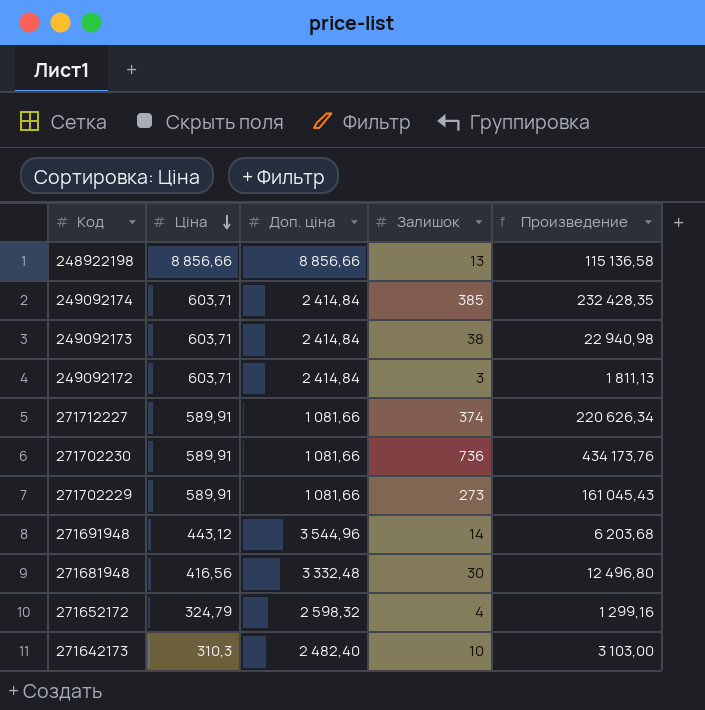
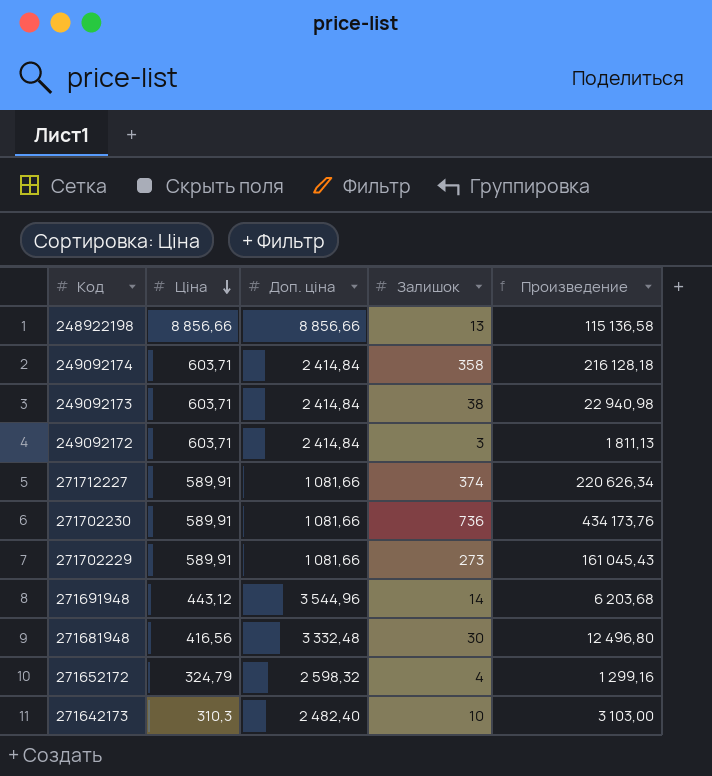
249092174 | Залишок: 385 -> 358
249092174 | Произведение: 232 428,35 -> 216 128,18

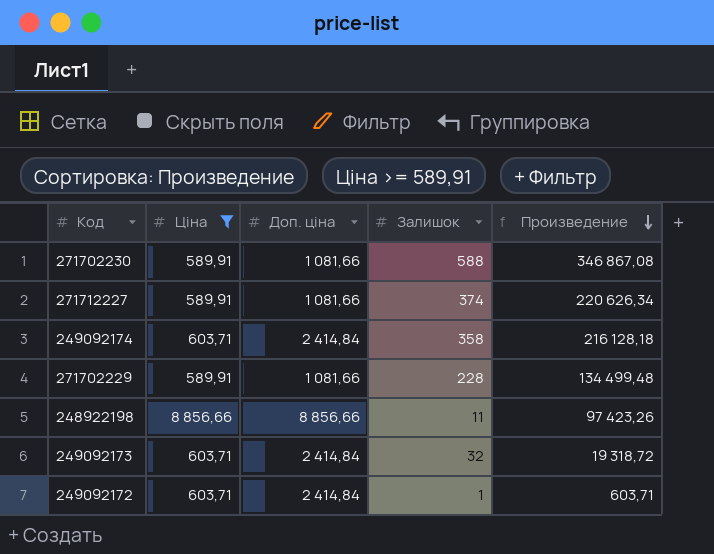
filter: none -> Ціна >= 589,91
row order: Ціна descending -> Произведение descending
271702230 | Залишок: 736 -> 588
271702230 | Произведение: 434 173,76 -> 346 867,08
271702229 | Залишок: 273 -> 228
271702229 | Произведение: 161 045,43 -> 134 499,48
248922198 | Залишок: 13 -> 11
248922198 | Произведение: 115 136,58 -> 97 423,26
249092173 | Залишок: 38 -> 32
249092173 | Произведение: 22 940,98 -> 19 318,72
249092172 | Залишок: 3 -> 1
249092172 | Произведение: 1 811,13 -> 603,71

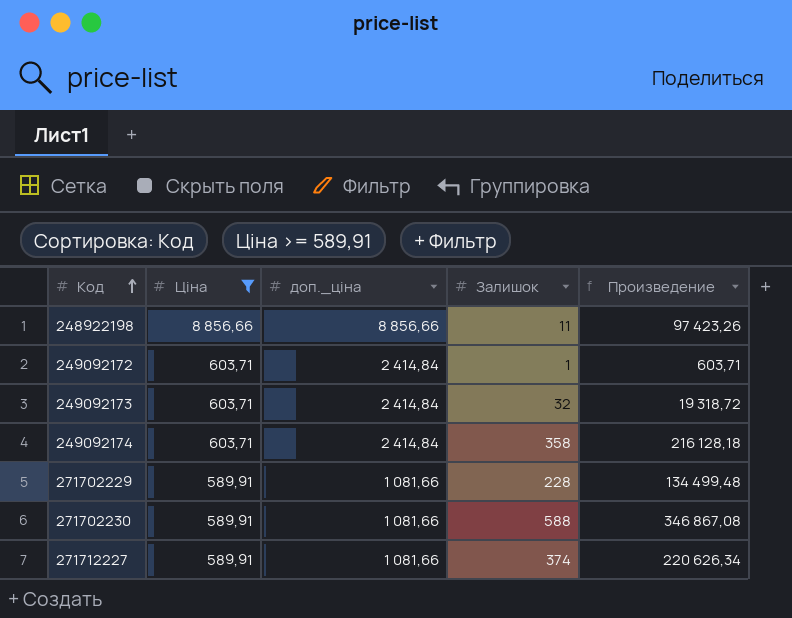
row order: Произведение descending -> Код ascending
column name: Доп. ціна -> доп._ціна

